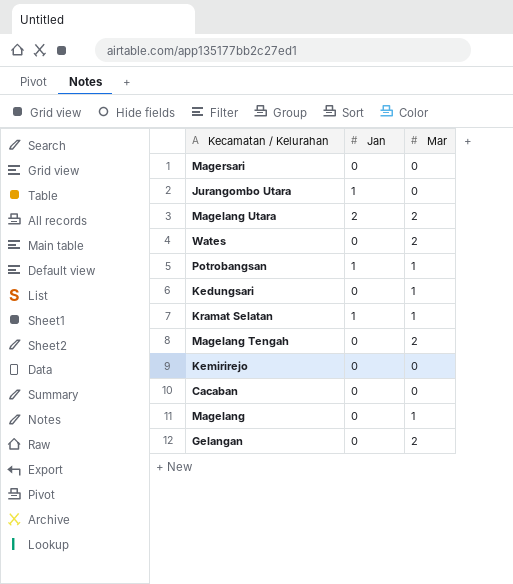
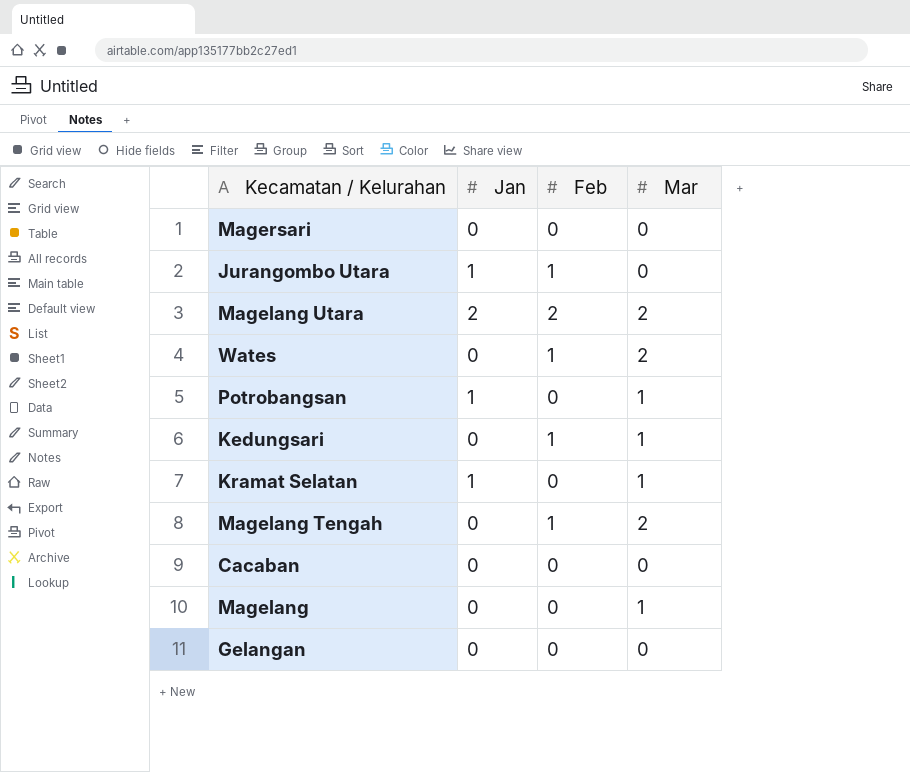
column Feb | position: none -> 3
row Kemirirejo: 0 | 0 -> none
Gelangan | Mar: 2 -> 0

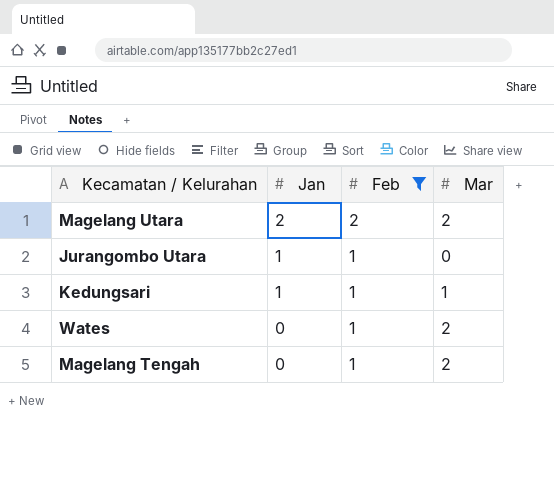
filter: none -> Feb != 0
row order: none -> Jan descending
Kedungsari | Jan: 0 -> 1

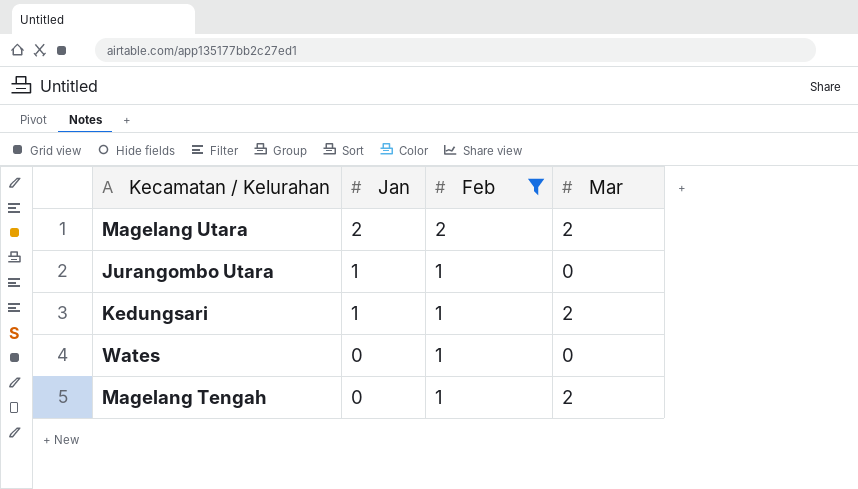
Kedungsari | Mar: 1 -> 2
Wates | Mar: 2 -> 0

